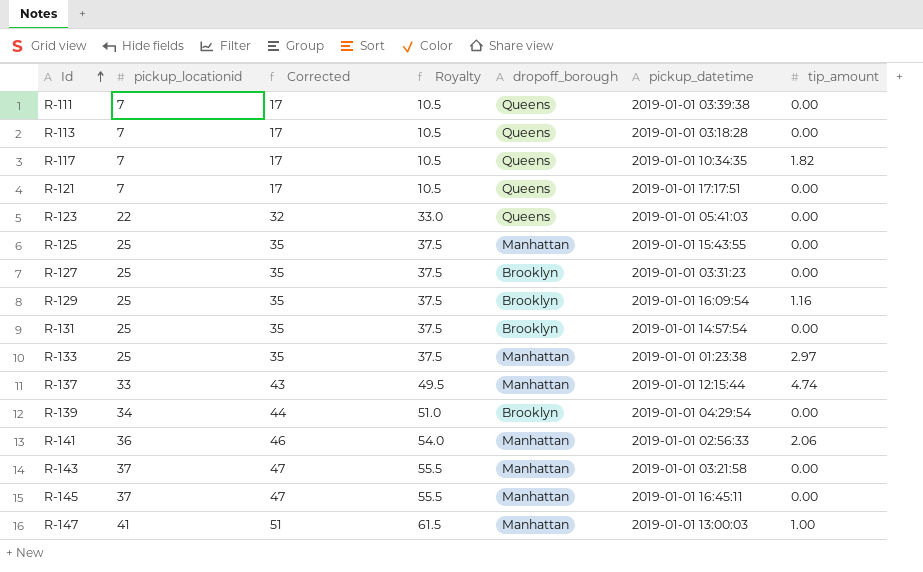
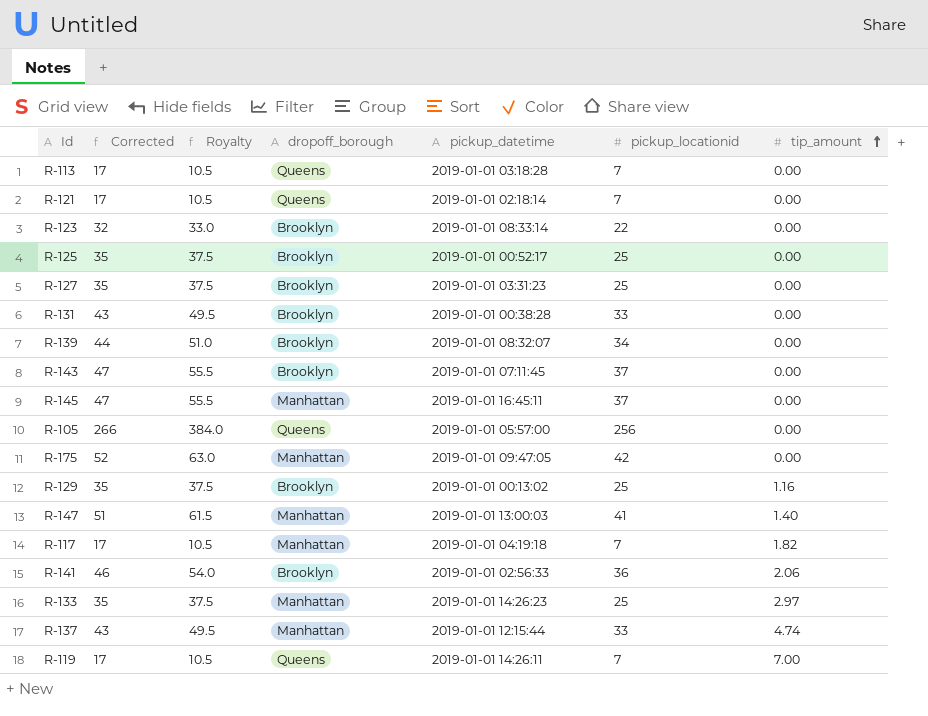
row order: Id ascending -> tip_amount ascending
column pickup_locationid | position: 2 -> 6
row R-111: 7 | 17 | 10.5 | Queens | 2019-01-01 03:39:38 | 0.00 -> none
R-121 | pickup_datetime: 2019-01-01 17:17:51 -> 2019-01-01 02:18:14
R-123 | dropoff_borough: Queens -> Brooklyn
R-123 | pickup_datetime: 2019-01-01 05:41:03 -> 2019-01-01 08:33:14
R-125 | dropoff_borough: Manhattan -> Brooklyn
R-125 | pickup_datetime: 2019-01-01 15:43:55 -> 2019-01-01 00:52:17
R-131 | Corrected: 35 -> 43
R-131 | Royalty: 37.5 -> 49.5
R-131 | pickup_datetime: 2019-01-01 14:57:54 -> 2019-01-01 00:38:28
R-131 | pickup_locationid: 25 -> 33
R-139 | pickup_datetime: 2019-01-01 04:29:54 -> 2019-01-01 08:32:07
R-143 | dropoff_borough: Manhattan -> Brooklyn
R-143 | pickup_datetime: 2019-01-01 03:21:58 -> 2019-01-01 07:11:45
row R-105: none -> 266 | 384.0 | Queens | 2019-01-01 05:57:00 | 256 | 0.00
row R-175: none -> 52 | 63.0 | Manhattan | 2019-01-01 09:47:05 | 42 | 0.00
R-129 | pickup_datetime: 2019-01-01 16:09:54 -> 2019-01-01 00:13:02
R-147 | tip_amount: 1.00 -> 1.40
R-117 | dropoff_borough: Queens -> Manhattan
R-117 | pickup_datetime: 2019-01-01 10:34:35 -> 2019-01-01 04:19:18
R-141 | dropoff_borough: Manhattan -> Brooklyn
R-133 | pickup_datetime: 2019-01-01 01:23:38 -> 2019-01-01 14:26:23
row R-119: none -> 17 | 10.5 | Queens | 2019-01-01 14:26:11 | 7 | 7.00

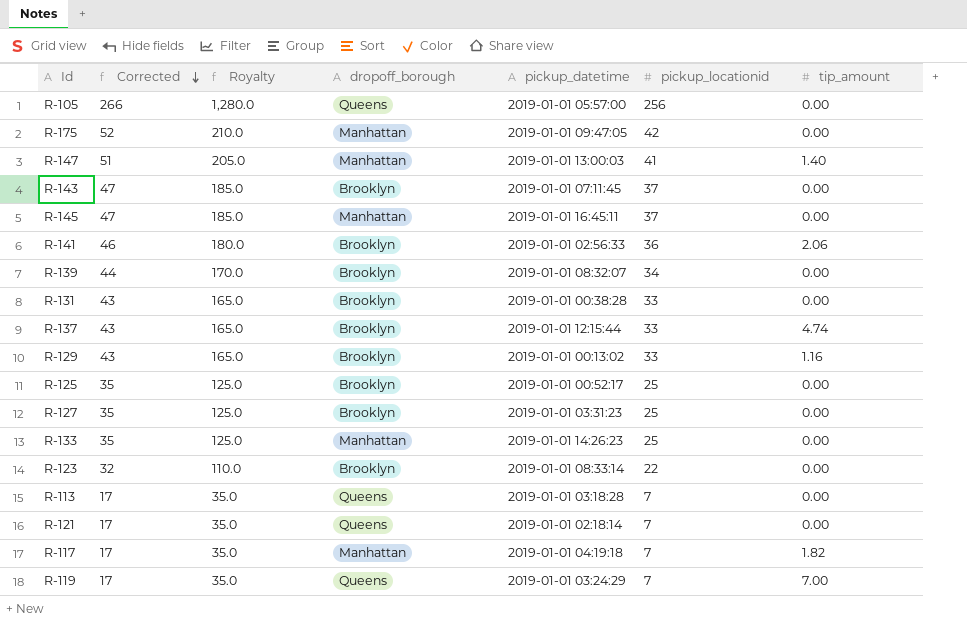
row order: tip_amount ascending -> Corrected descending
column Royalty | formula: [pickup_locationid] * 1.5 -> [pickup_locationid] * 5
R-137 | dropoff_borough: Manhattan -> Brooklyn
R-129 | Corrected: 35 -> 43
R-129 | pickup_locationid: 25 -> 33
R-133 | tip_amount: 2.97 -> 0.00
R-119 | pickup_datetime: 2019-01-01 14:26:11 -> 2019-01-01 03:24:29

